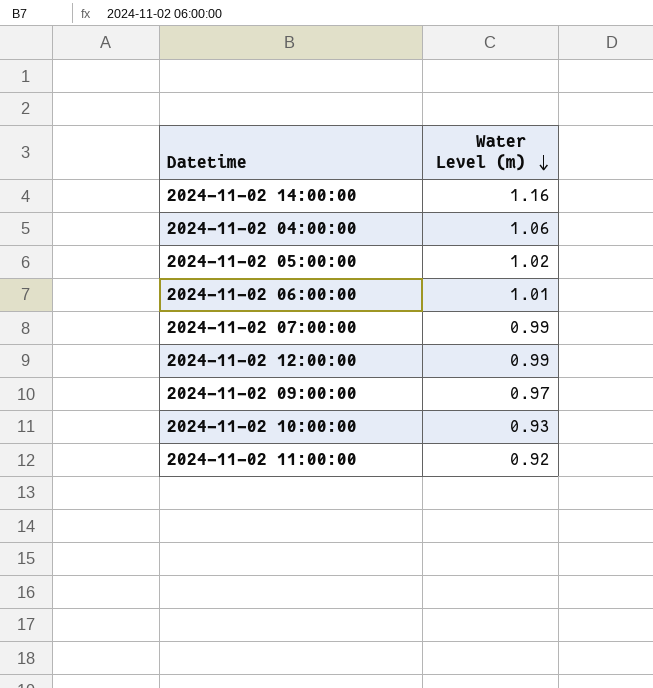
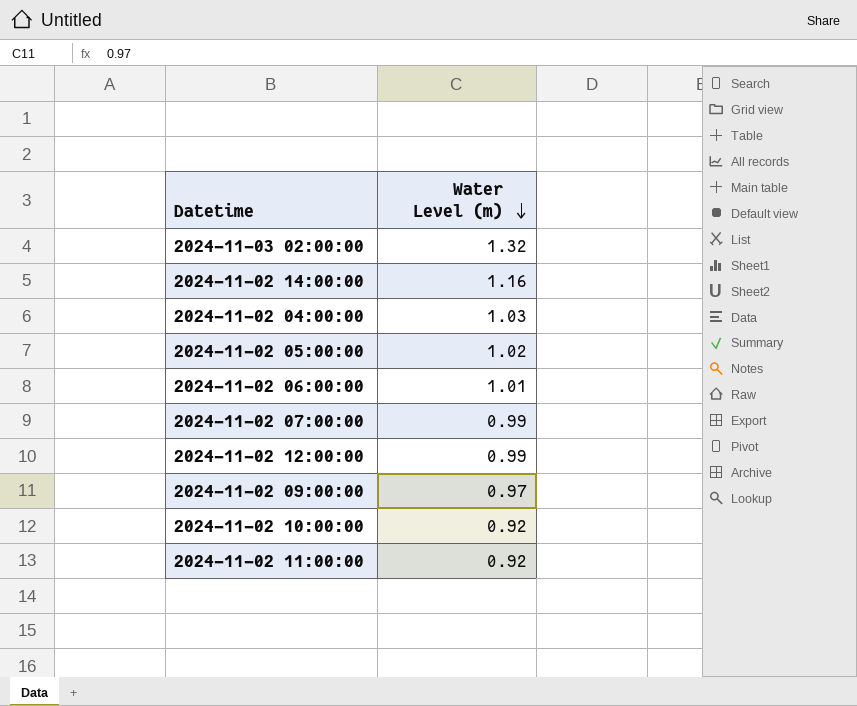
row 2024-11-03 02:00:00: none -> 1.32
2024-11-02 04:00:00 | Water Level (m): 1.06 -> 1.03
2024-11-02 10:00:00 | Water Level (m): 0.93 -> 0.92

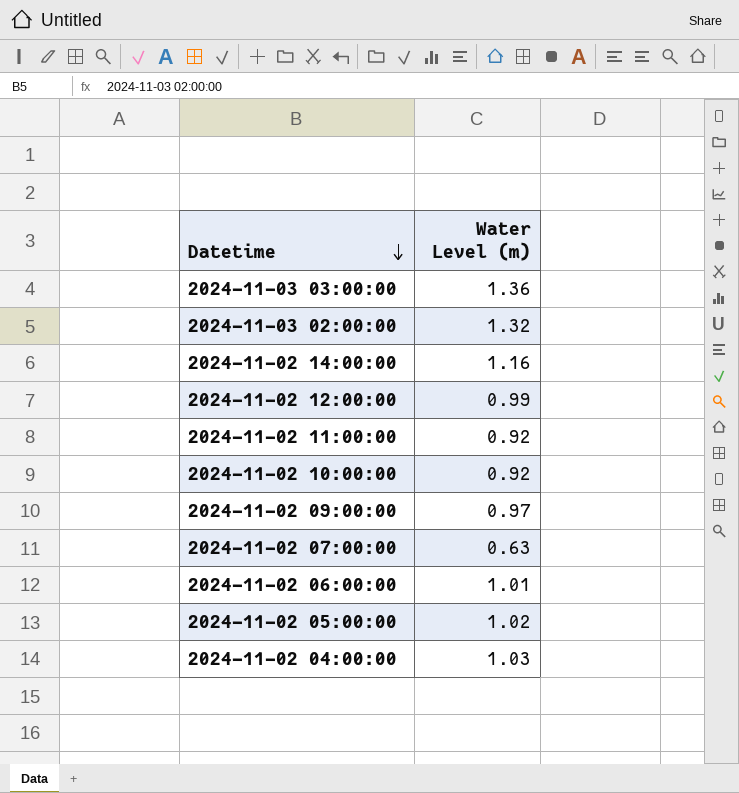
row order: Water Level (m) descending -> Datetime descending
row 2024-11-03 03:00:00: none -> 1.36
2024-11-02 07:00:00 | Water Level (m): 0.99 -> 0.63

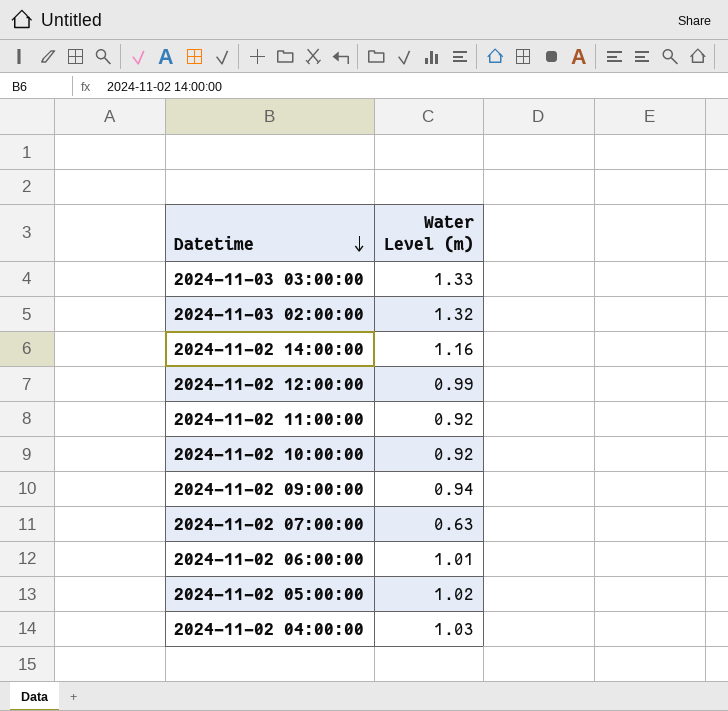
2024-11-03 03:00:00 | Water Level (m): 1.36 -> 1.33
2024-11-02 09:00:00 | Water Level (m): 0.97 -> 0.94

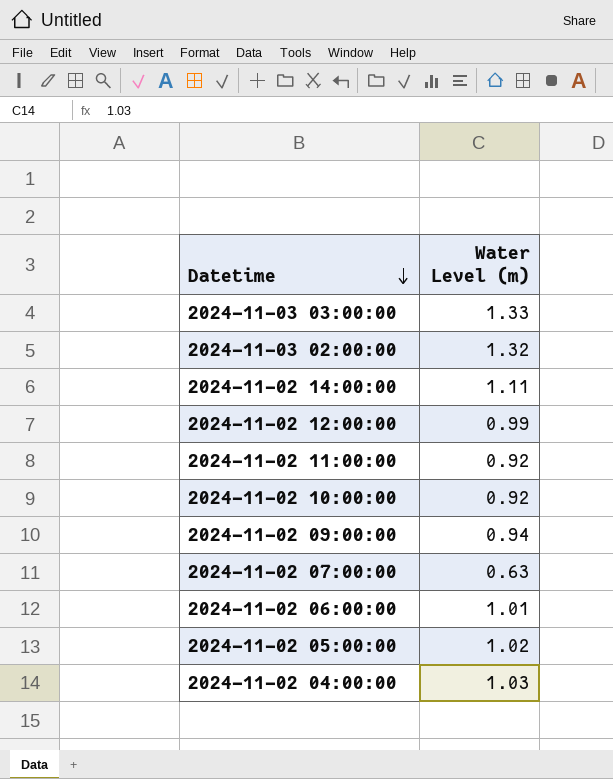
2024-11-02 14:00:00 | Water Level (m): 1.16 -> 1.11

